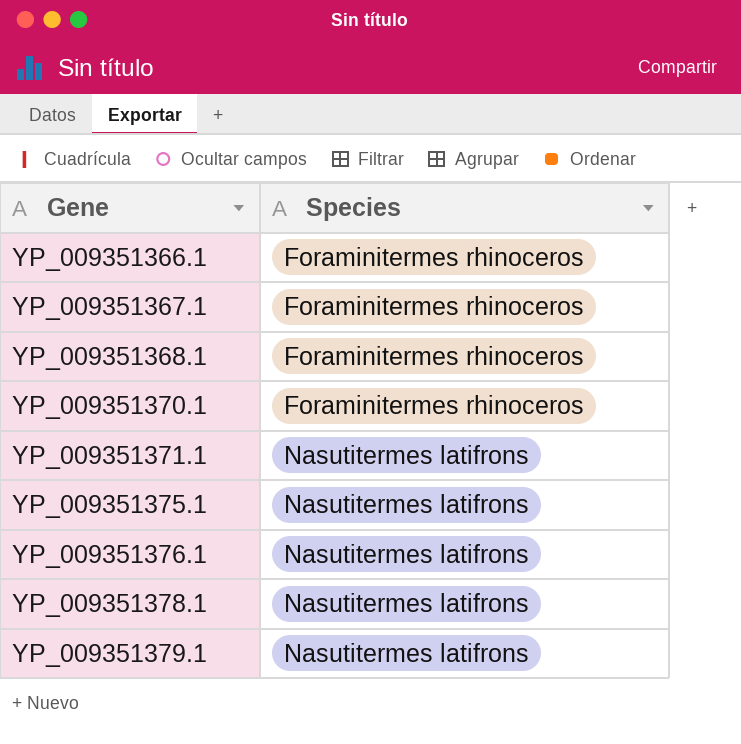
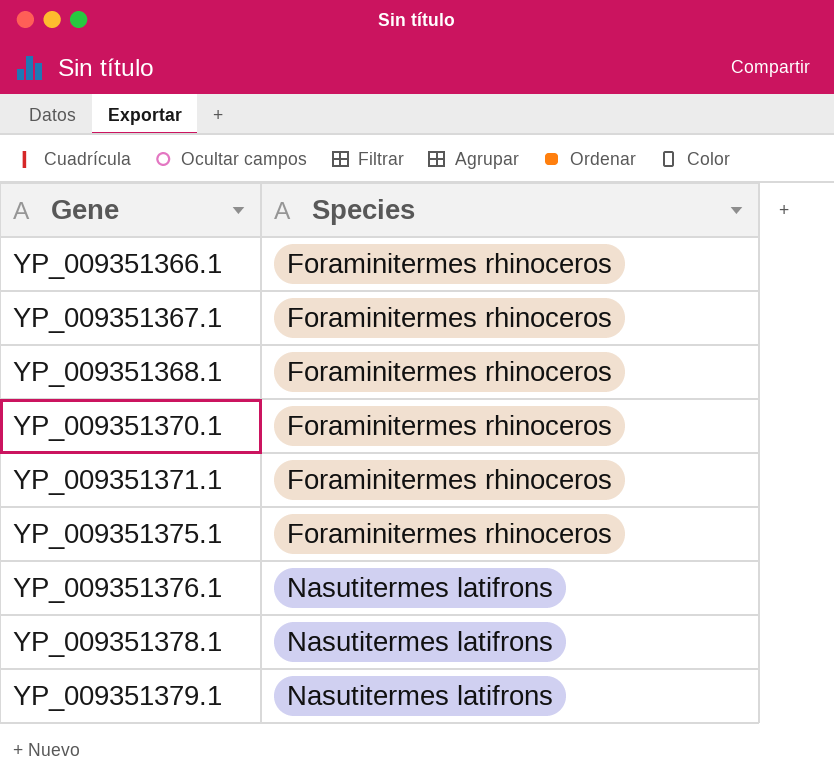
YP_009351371.1 | Species: Nasutitermes latifrons -> Foraminitermes rhinoceros
YP_009351375.1 | Species: Nasutitermes latifrons -> Foraminitermes rhinoceros

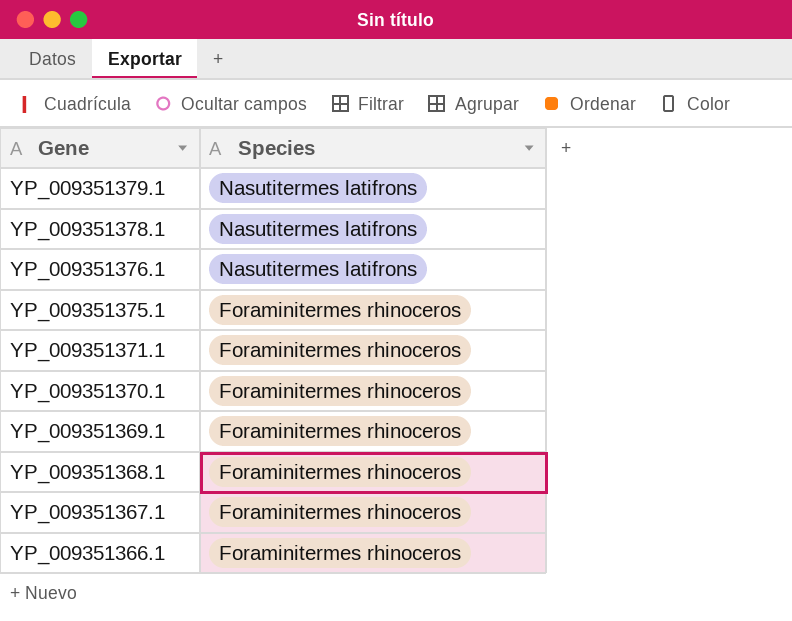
row order: Gene ascending -> Gene descending
row YP_009351369.1: none -> Foraminitermes rhinoceros

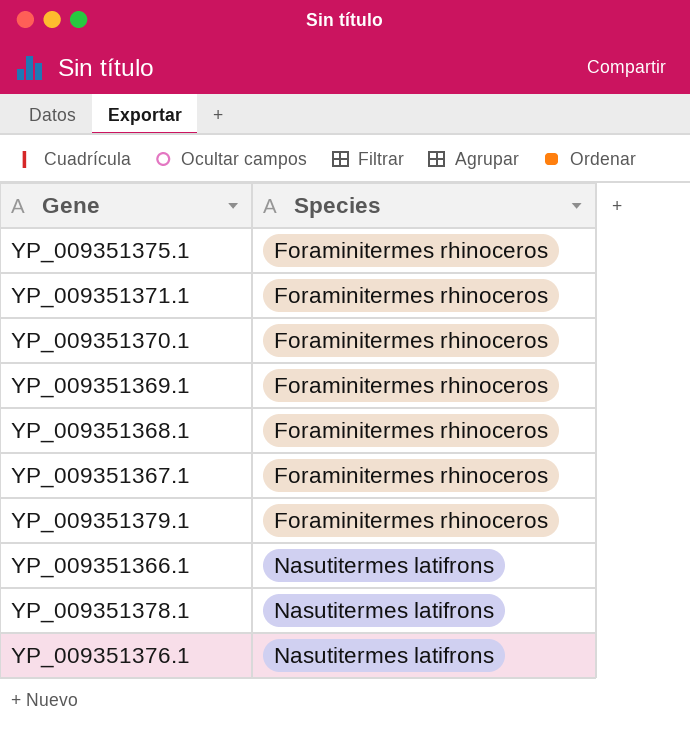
row order: Gene descending -> Species ascending
YP_009351379.1 | Species: Nasutitermes latifrons -> Foraminitermes rhinoceros
YP_009351366.1 | Species: Foraminitermes rhinoceros -> Nasutitermes latifrons

